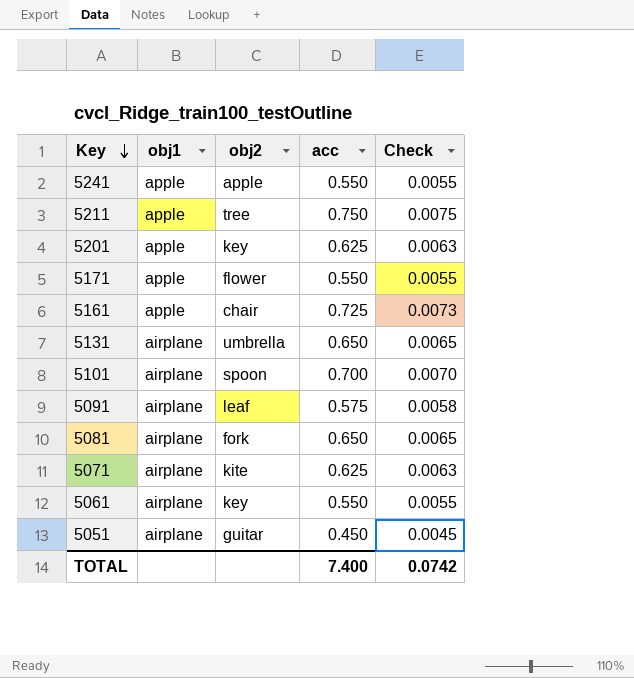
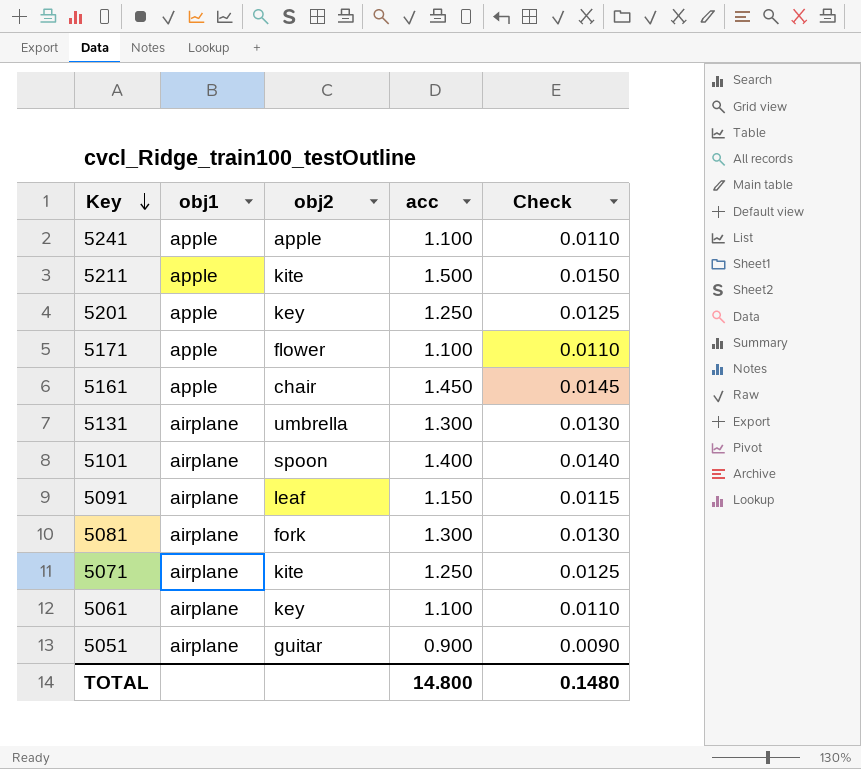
5241 | acc: 0.550 -> 1.100
5241 | Check: 0.0055 -> 0.0110
5211 | obj2: tree -> kite
5211 | acc: 0.750 -> 1.500
5211 | Check: 0.0075 -> 0.0150
5201 | acc: 0.625 -> 1.250
5201 | Check: 0.0063 -> 0.0125
5171 | acc: 0.550 -> 1.100
5171 | Check: 0.0055 -> 0.0110
5161 | acc: 0.725 -> 1.450
5161 | Check: 0.0073 -> 0.0145
5131 | acc: 0.650 -> 1.300
5131 | Check: 0.0065 -> 0.0130
5101 | acc: 0.700 -> 1.400
5101 | Check: 0.0070 -> 0.0140
5091 | acc: 0.575 -> 1.150
5091 | Check: 0.0058 -> 0.0115
5081 | acc: 0.650 -> 1.300
5081 | Check: 0.0065 -> 0.0130
5071 | acc: 0.625 -> 1.250
5071 | Check: 0.0063 -> 0.0125
5061 | acc: 0.550 -> 1.100
5061 | Check: 0.0055 -> 0.0110
5051 | acc: 0.450 -> 0.900
5051 | Check: 0.0045 -> 0.0090
TOTAL | acc: 7.400 -> 14.800
TOTAL | Check: 0.0742 -> 0.1480

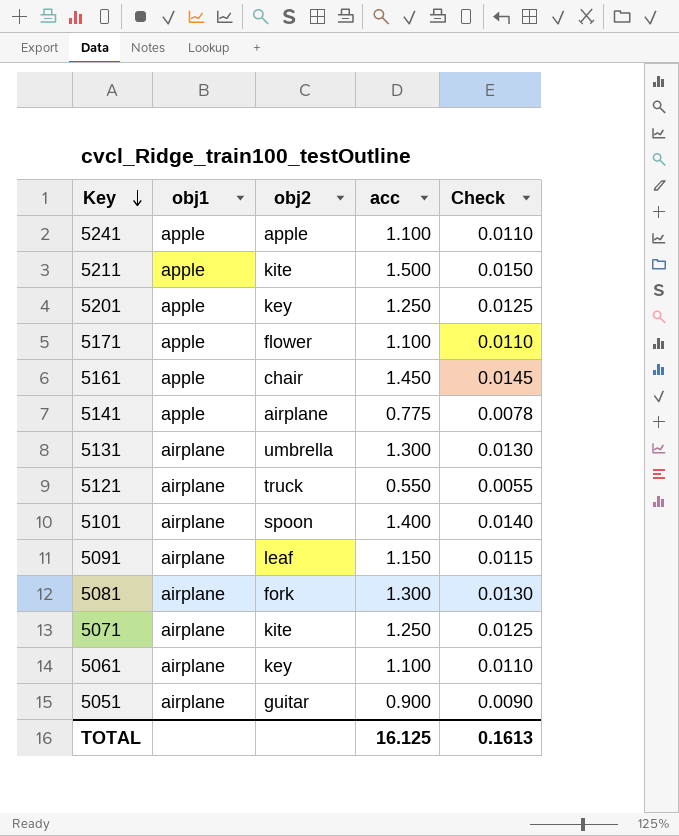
row 5141: none -> apple | airplane | 0.775 | 0.0078
row 5121: none -> airplane | truck | 0.550 | 0.0055
TOTAL | acc: 14.800 -> 16.125
TOTAL | Check: 0.1480 -> 0.1613

